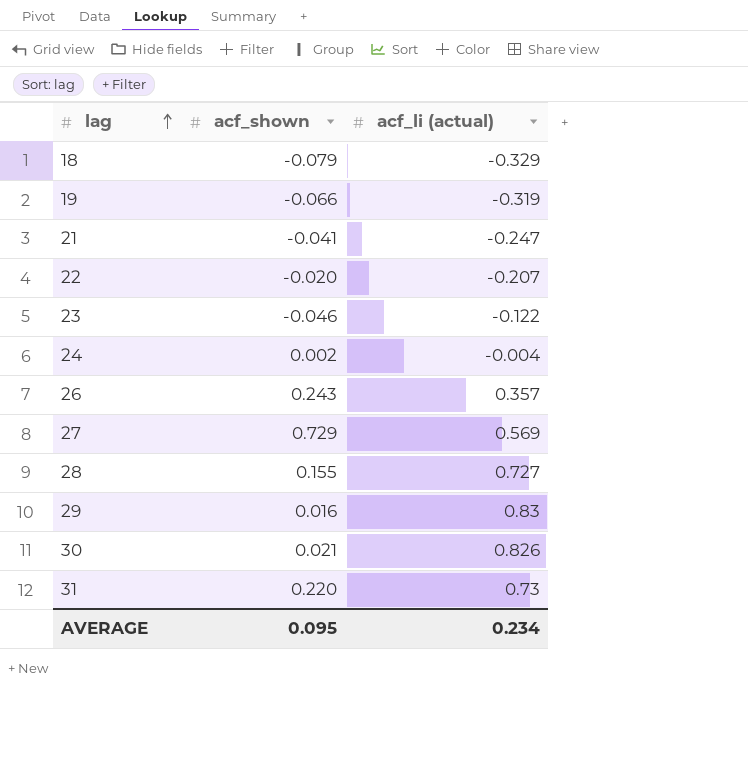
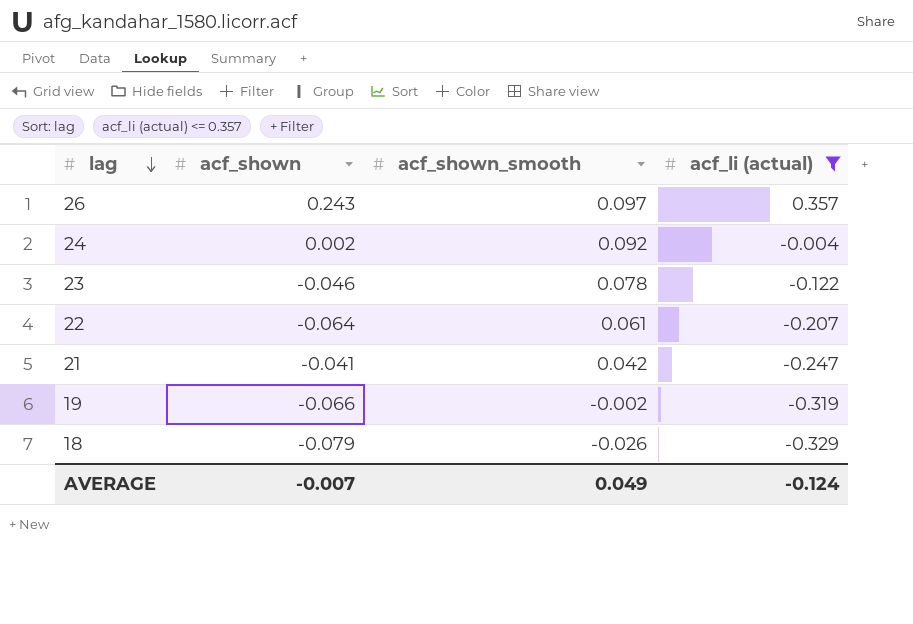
filter: none -> acf_li (actual) <= 0.357
row order: lag ascending -> lag descending
column acf_shown_smooth | position: none -> 3
22 | acf_shown: -0.020 -> -0.064
AVERAGE | acf_shown: 0.095 -> -0.007
AVERAGE | acf_li (actual): 0.234 -> -0.124

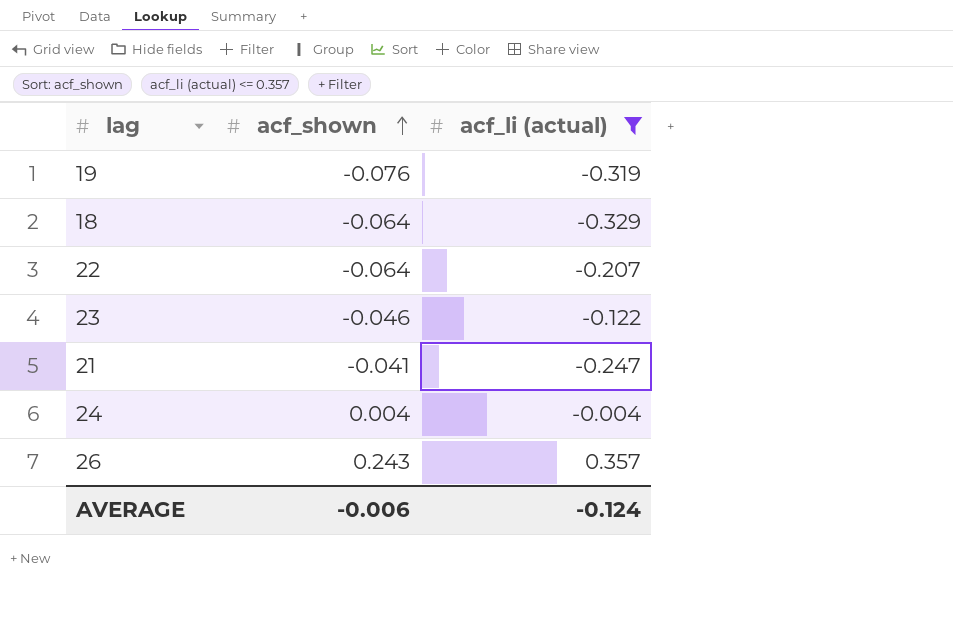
row order: lag descending -> acf_shown ascending
column acf_shown_smooth | position: 3 -> none
19 | acf_shown: -0.066 -> -0.076
18 | acf_shown: -0.079 -> -0.064
24 | acf_shown: 0.002 -> 0.004
AVERAGE | acf_shown: -0.007 -> -0.006

